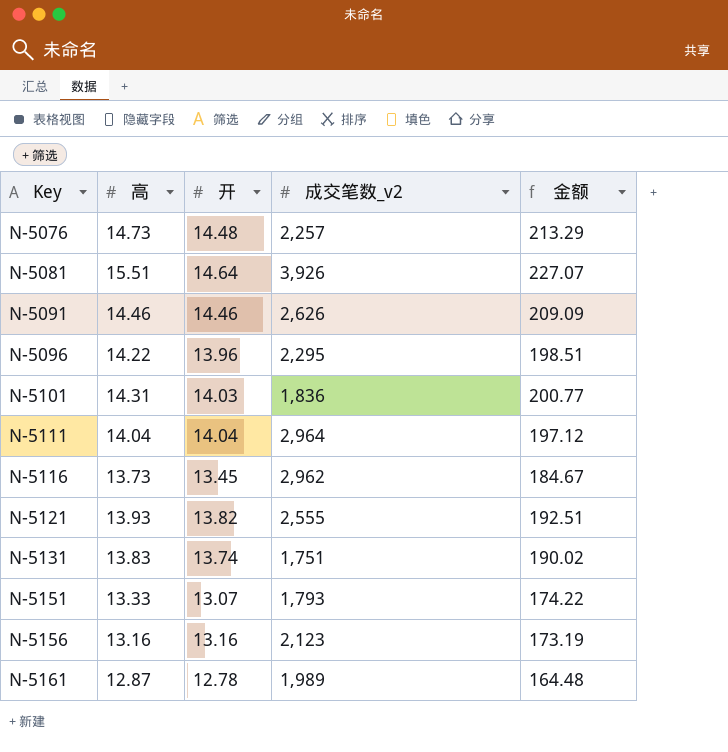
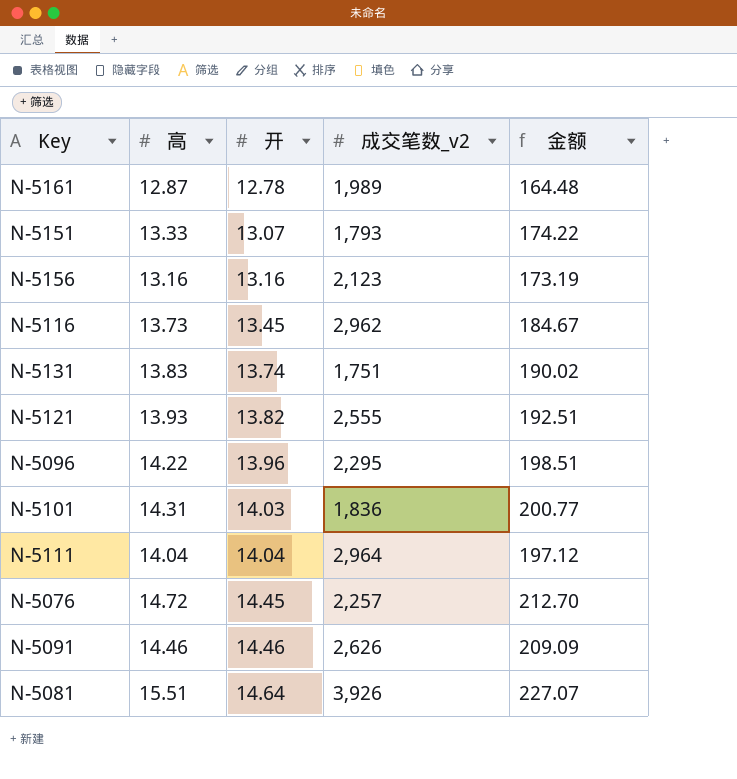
row order: Key ascending -> 开 ascending
N-5076 | 高: 14.73 -> 14.72
N-5076 | 开: 14.48 -> 14.45
N-5076 | 金额: 213.29 -> 212.70

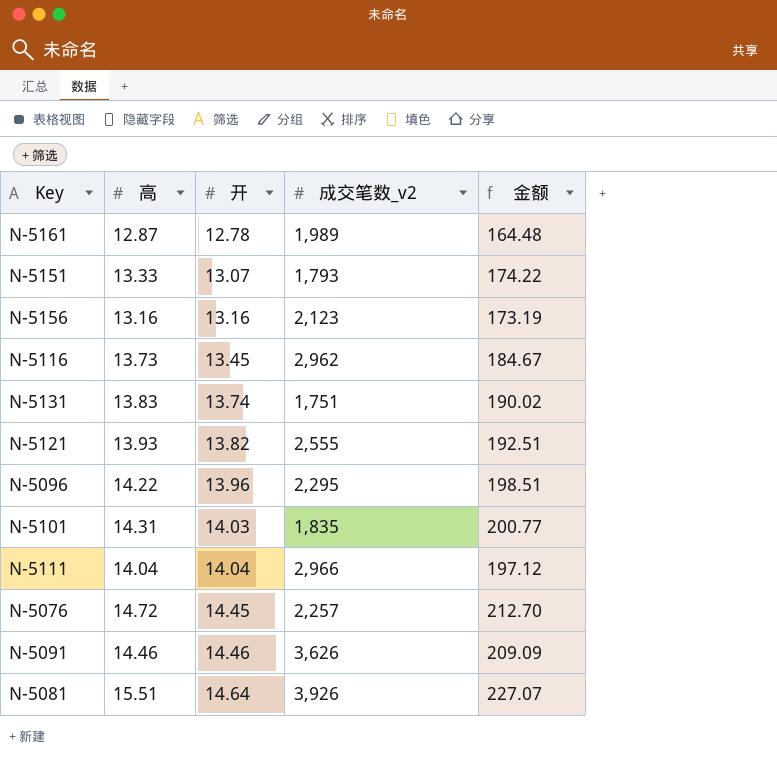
N-5101 | 成交笔数_v2: 1,836 -> 1,835
N-5111 | 成交笔数_v2: 2,964 -> 2,966
N-5091 | 成交笔数_v2: 2,626 -> 3,626

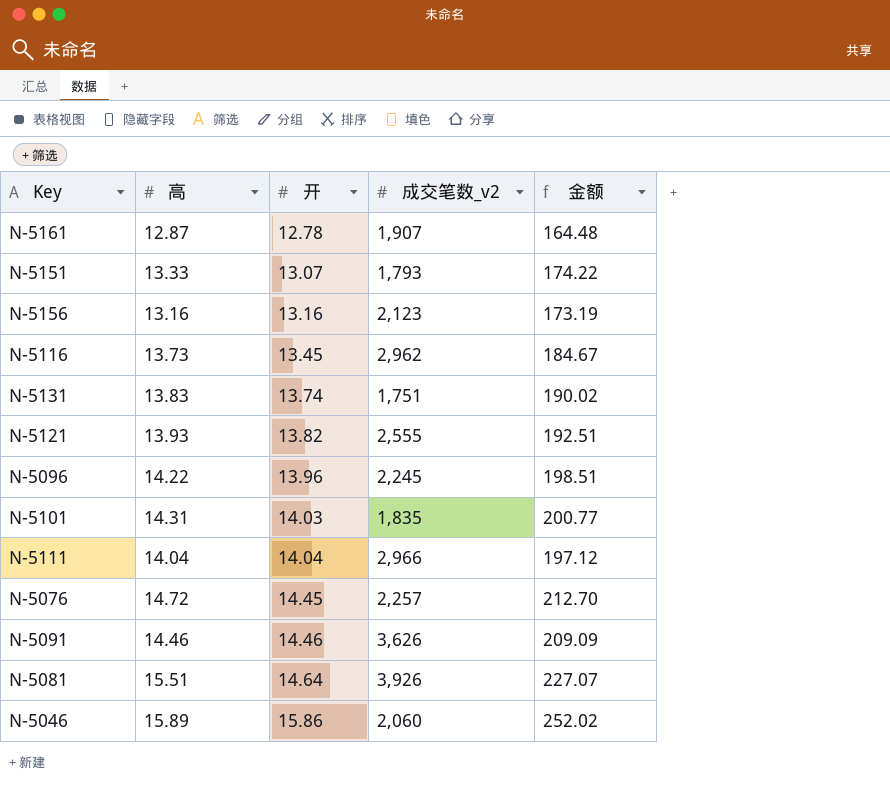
N-5161 | 成交笔数_v2: 1,989 -> 1,907
N-5096 | 成交笔数_v2: 2,295 -> 2,245
row N-5046: none -> 15.89 | 15.86 | 2,060 | 252.02

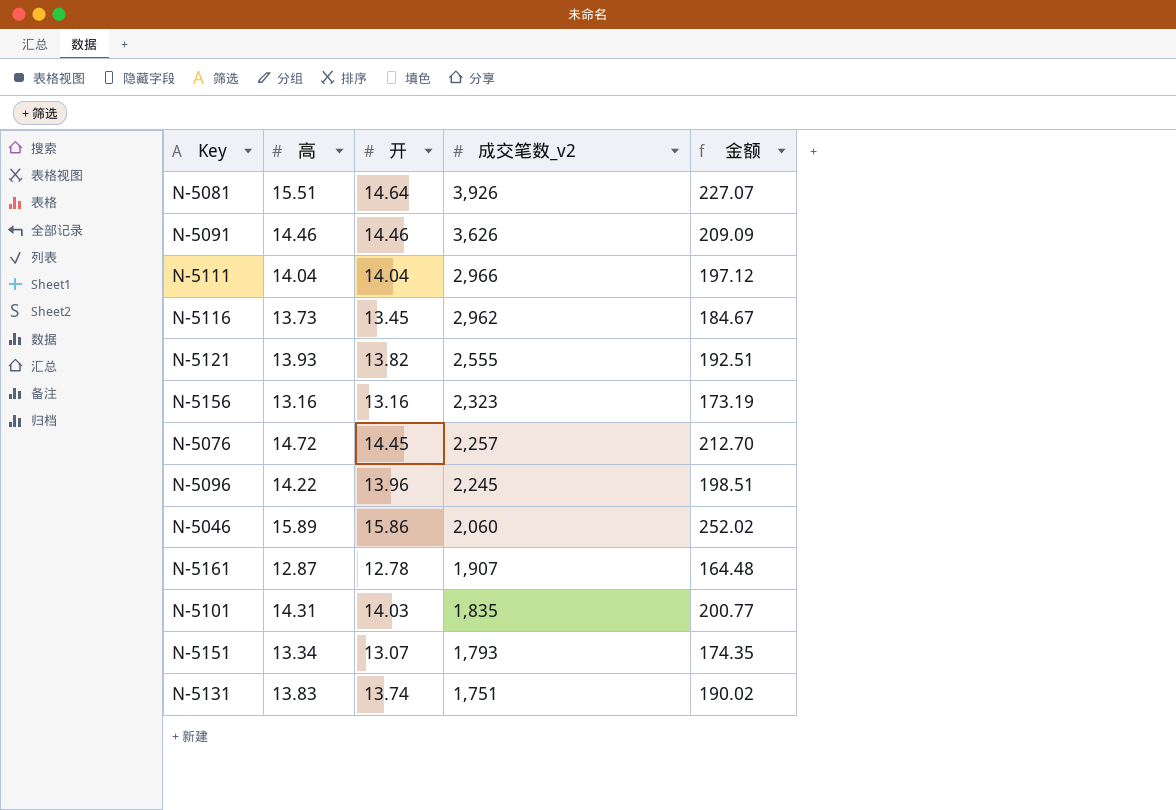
row order: 开 ascending -> 成交笔数_v2 descending
N-5156 | 成交笔数_v2: 2,123 -> 2,323
N-5151 | 高: 13.33 -> 13.34
N-5151 | 金额: 174.22 -> 174.35

